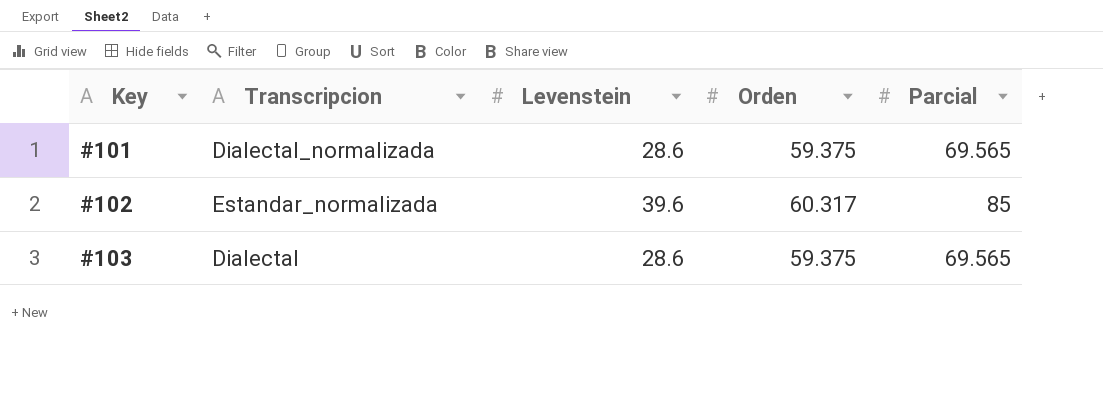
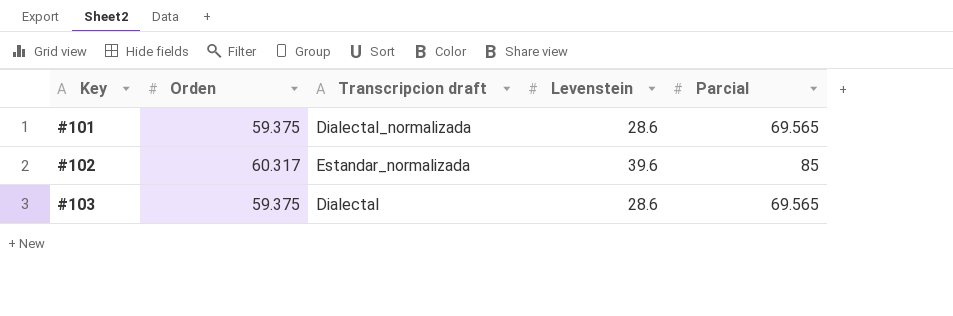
column Orden | position: 4 -> 2
column name: Transcripcion -> Transcripcion draft

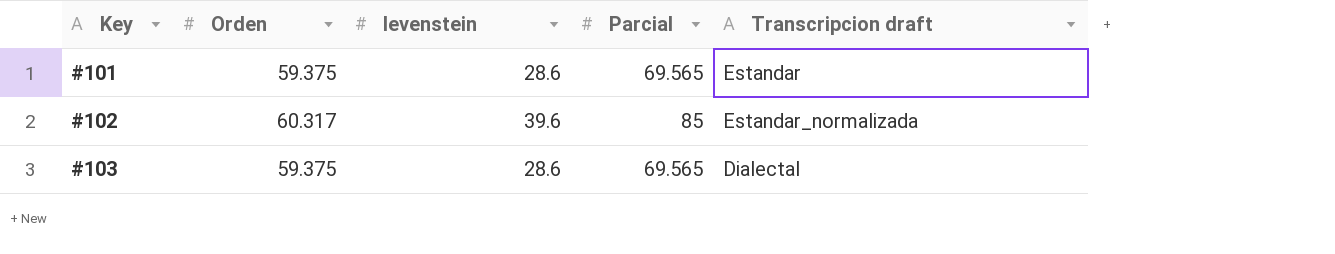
column name: Levenstein -> levenstein
column Transcripcion draft | position: 3 -> 5
#101 | Transcripcion draft: Dialectal_normalizada -> Estandar

